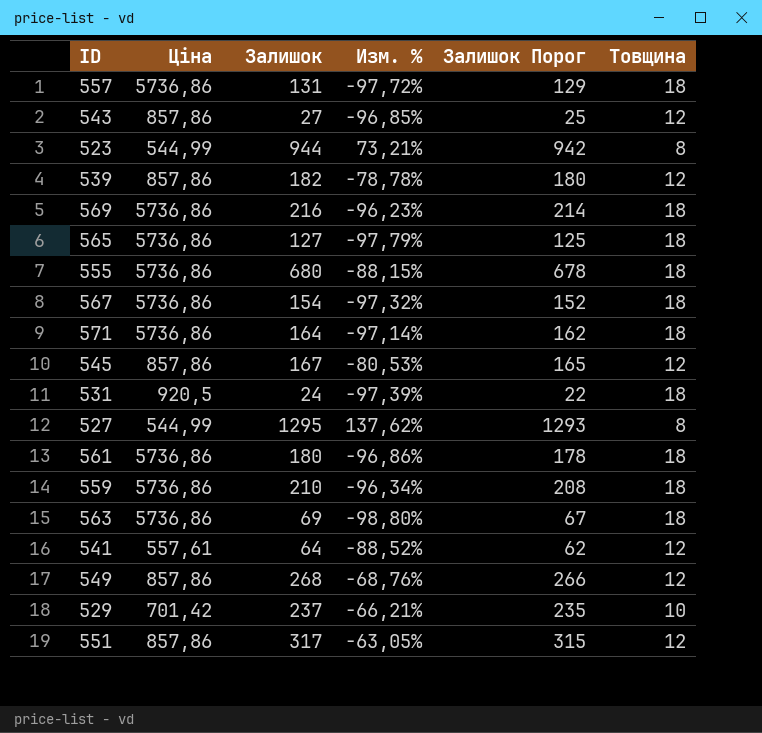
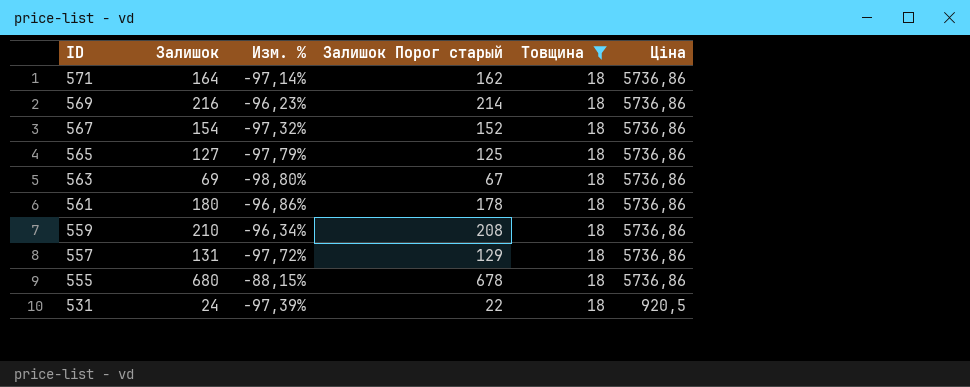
filter: none -> Товщина = 18
row order: none -> ID descending
column name: Залишок Порог -> Залишок Порог старый
column Ціна | position: 2 -> 6

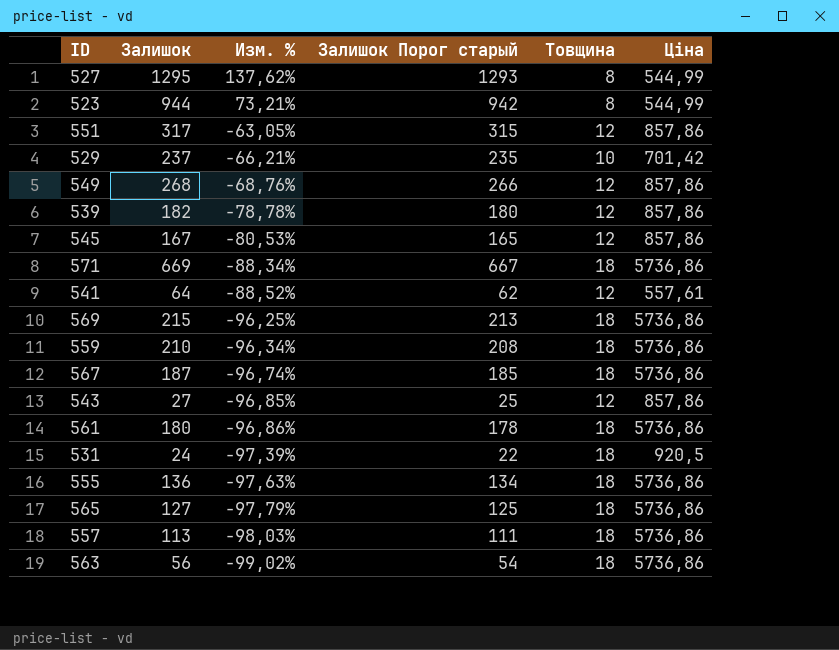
filter: Товщина = 18 -> none
row order: ID descending -> Изм. % descending
571 | Залишок: 164 -> 669
571 | Изм. %: -97,14% -> -88,34%
571 | Залишок Порог старый: 162 -> 667
569 | Залишок: 216 -> 215
569 | Изм. %: -96,23% -> -96,25%
569 | Залишок Порог старый: 214 -> 213
567 | Залишок: 154 -> 187
567 | Изм. %: -97,32% -> -96,74%
567 | Залишок Порог старый: 152 -> 185
555 | Залишок: 680 -> 136
555 | Изм. %: -88,15% -> -97,63%
555 | Залишок Порог старый: 678 -> 134
557 | Залишок: 131 -> 113
557 | Изм. %: -97,72% -> -98,03%
557 | Залишок Порог старый: 129 -> 111
563 | Залишок: 69 -> 56
563 | Изм. %: -98,80% -> -99,02%
563 | Залишок Порог старый: 67 -> 54

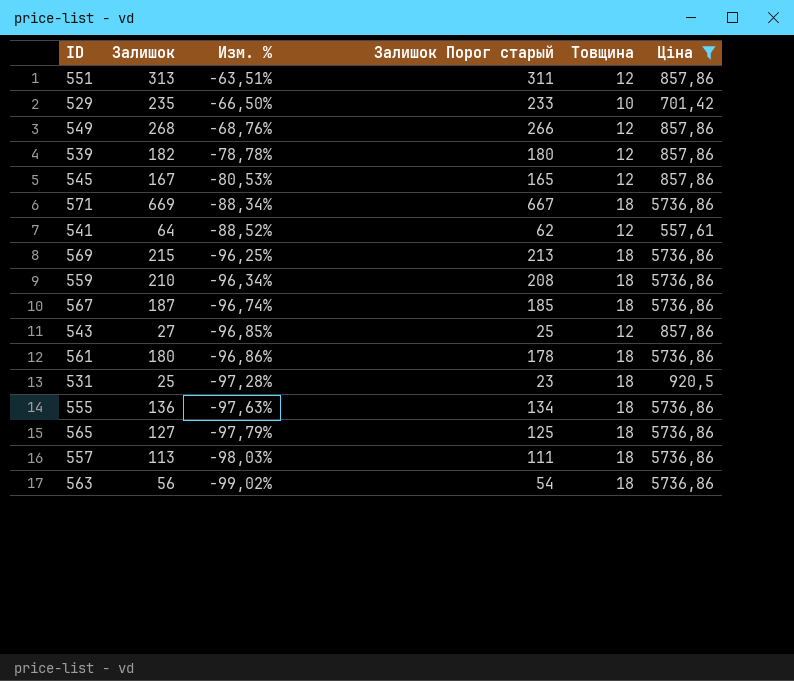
filter: none -> Ціна != 544,99
551 | Залишок: 317 -> 313
551 | Изм. %: -63,05% -> -63,51%
551 | Залишок Порог старый: 315 -> 311
529 | Залишок: 237 -> 235
529 | Изм. %: -66,21% -> -66,50%
529 | Залишок Порог старый: 235 -> 233
531 | Залишок: 24 -> 25
531 | Изм. %: -97,39% -> -97,28%
531 | Залишок Порог старый: 22 -> 23

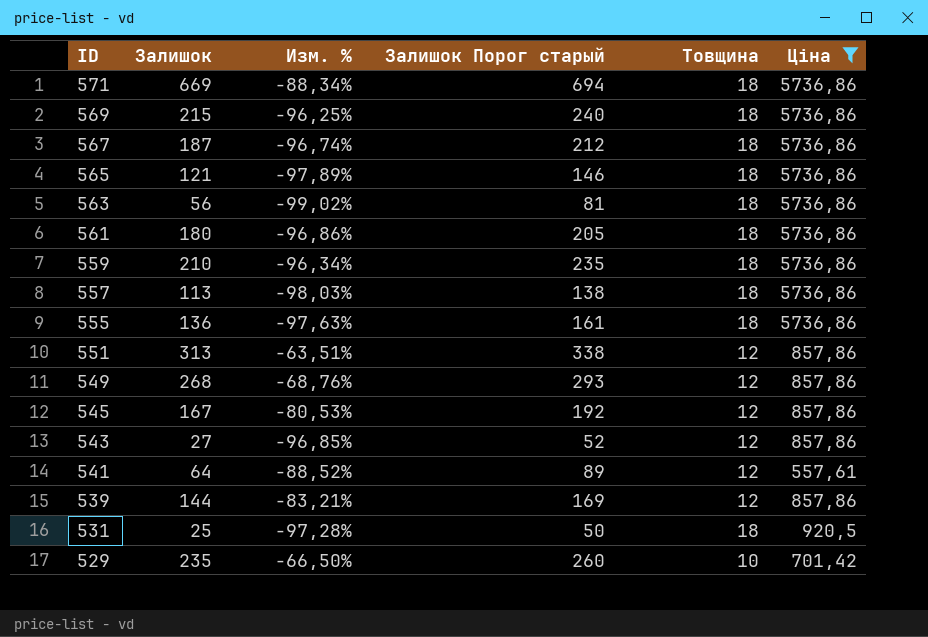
row order: Изм. % descending -> ID descending
column Залишок Порог старый | formula: [Залишок] - 2 -> [Залишок] + 25
565 | Залишок: 127 -> 121
565 | Изм. %: -97,79% -> -97,89%
539 | Залишок: 182 -> 144
539 | Изм. %: -78,78% -> -83,21%

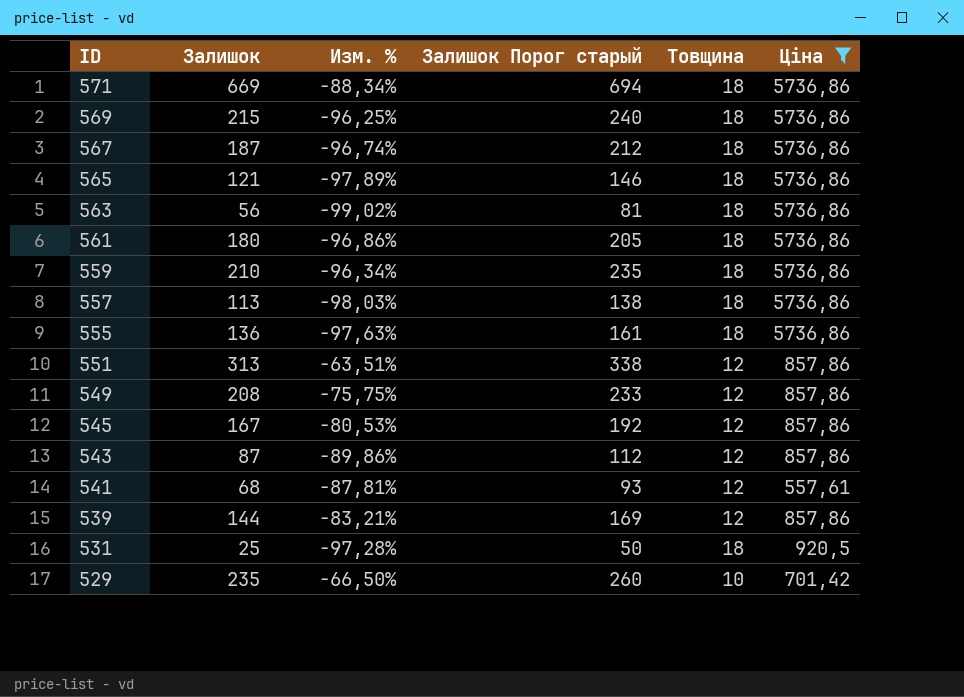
549 | Залишок: 268 -> 208
549 | Изм. %: -68,76% -> -75,75%
549 | Залишок Порог старый: 293 -> 233
543 | Залишок: 27 -> 87
543 | Изм. %: -96,85% -> -89,86%
543 | Залишок Порог старый: 52 -> 112
541 | Залишок: 64 -> 68
541 | Изм. %: -88,52% -> -87,81%
541 | Залишок Порог старый: 89 -> 93

